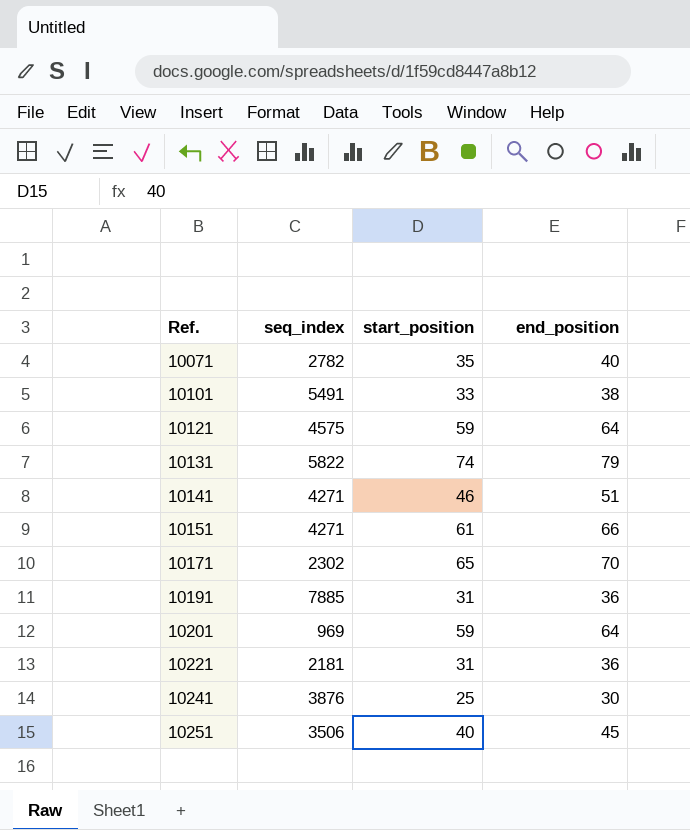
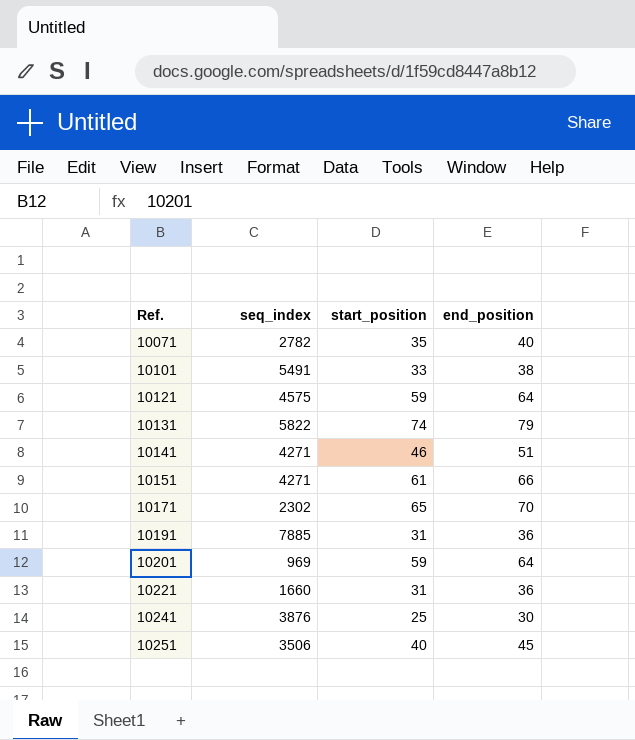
10221 | seq_index: 2181 -> 1660

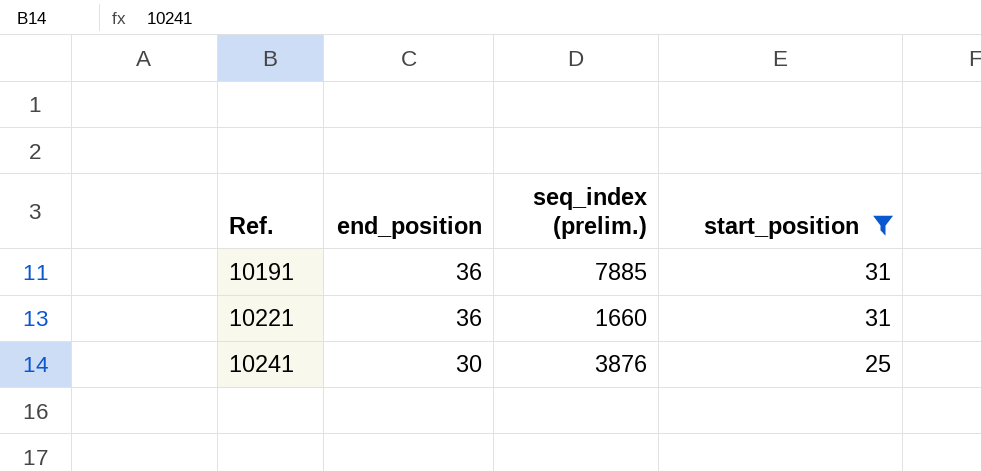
filter: none -> start_position <= 31
column end_position | position: 4 -> 2
column name: seq_index -> seq_index (prelim.)

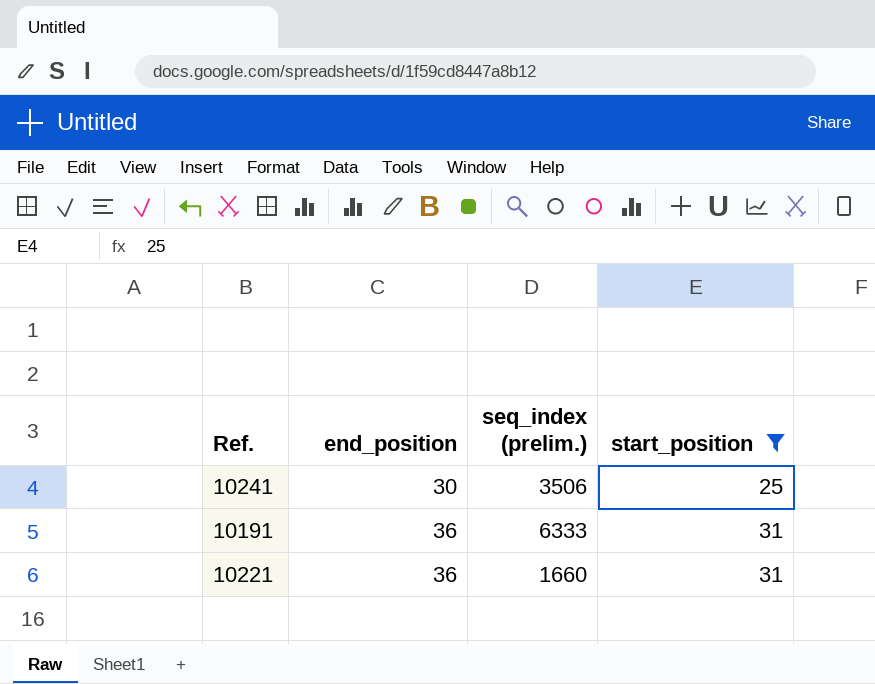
row order: Ref. ascending -> end_position ascending
10241 | seq_index (prelim.): 3876 -> 3506
10191 | seq_index (prelim.): 7885 -> 6333

